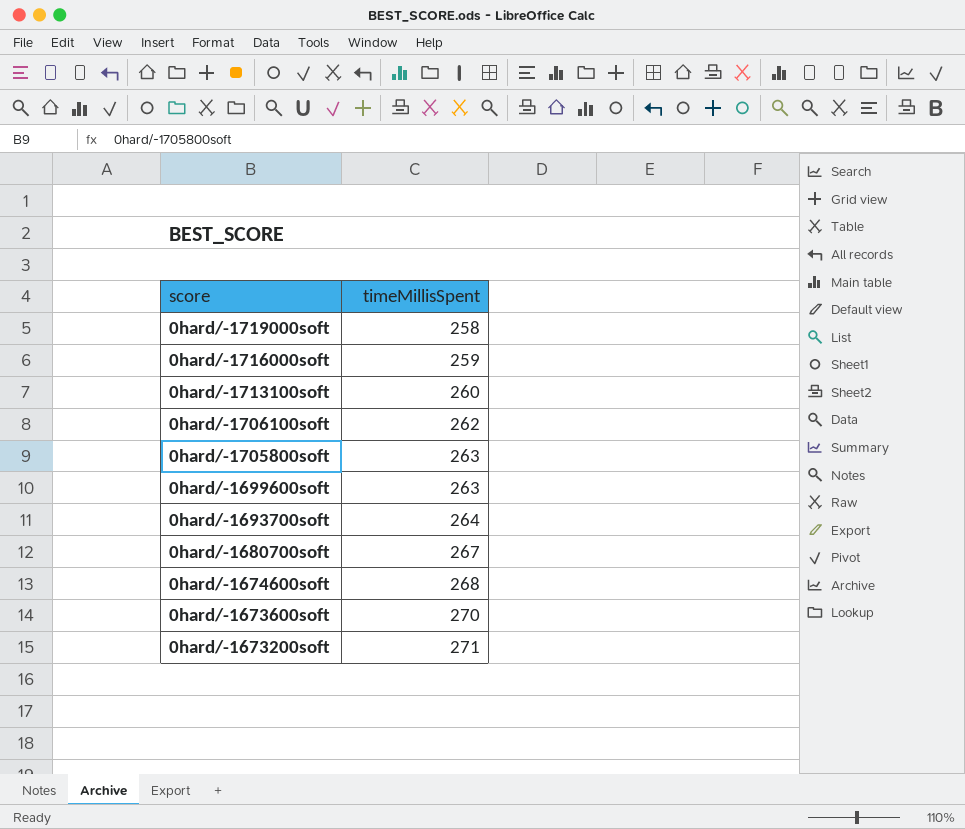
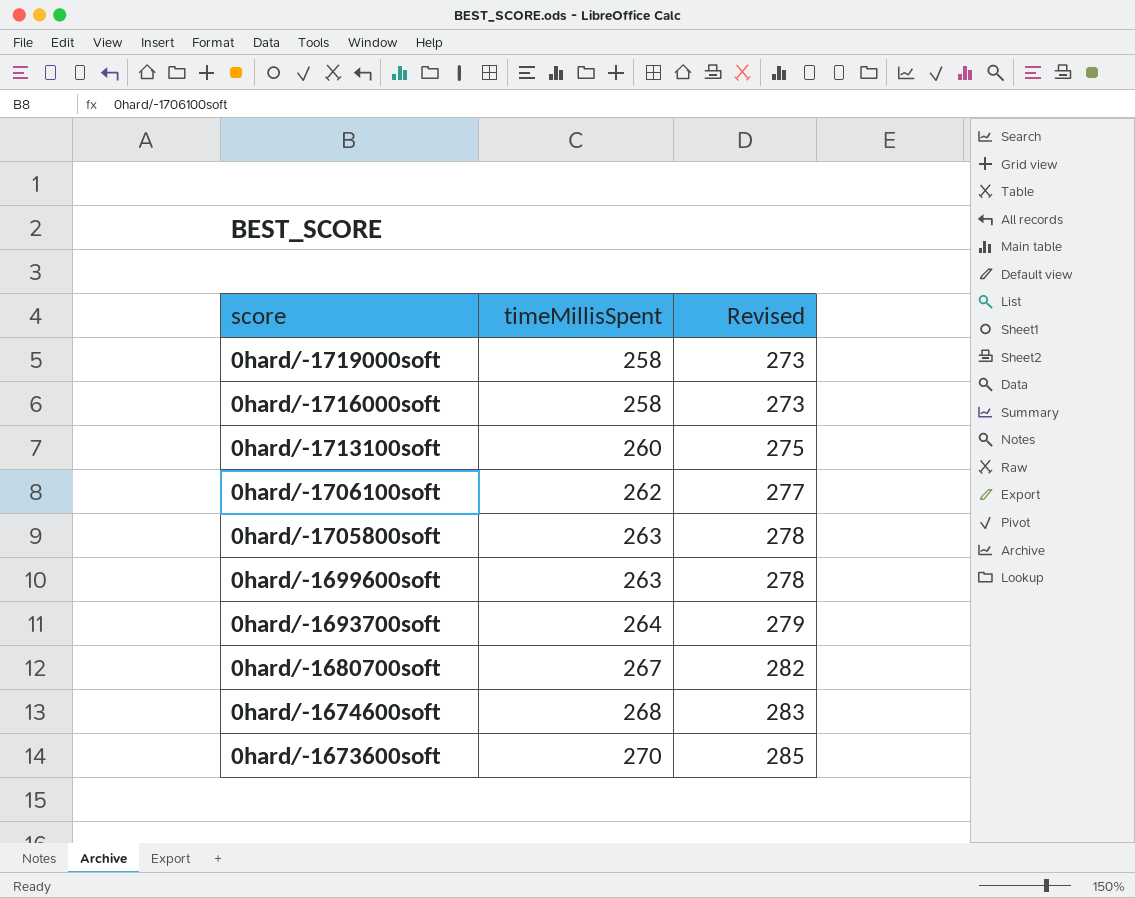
column Revised | formula: none -> [timeMillisSpent] + 15
row 0hard/-1673200soft: 271 -> none
0hard/-1716000soft | timeMillisSpent: 259 -> 258

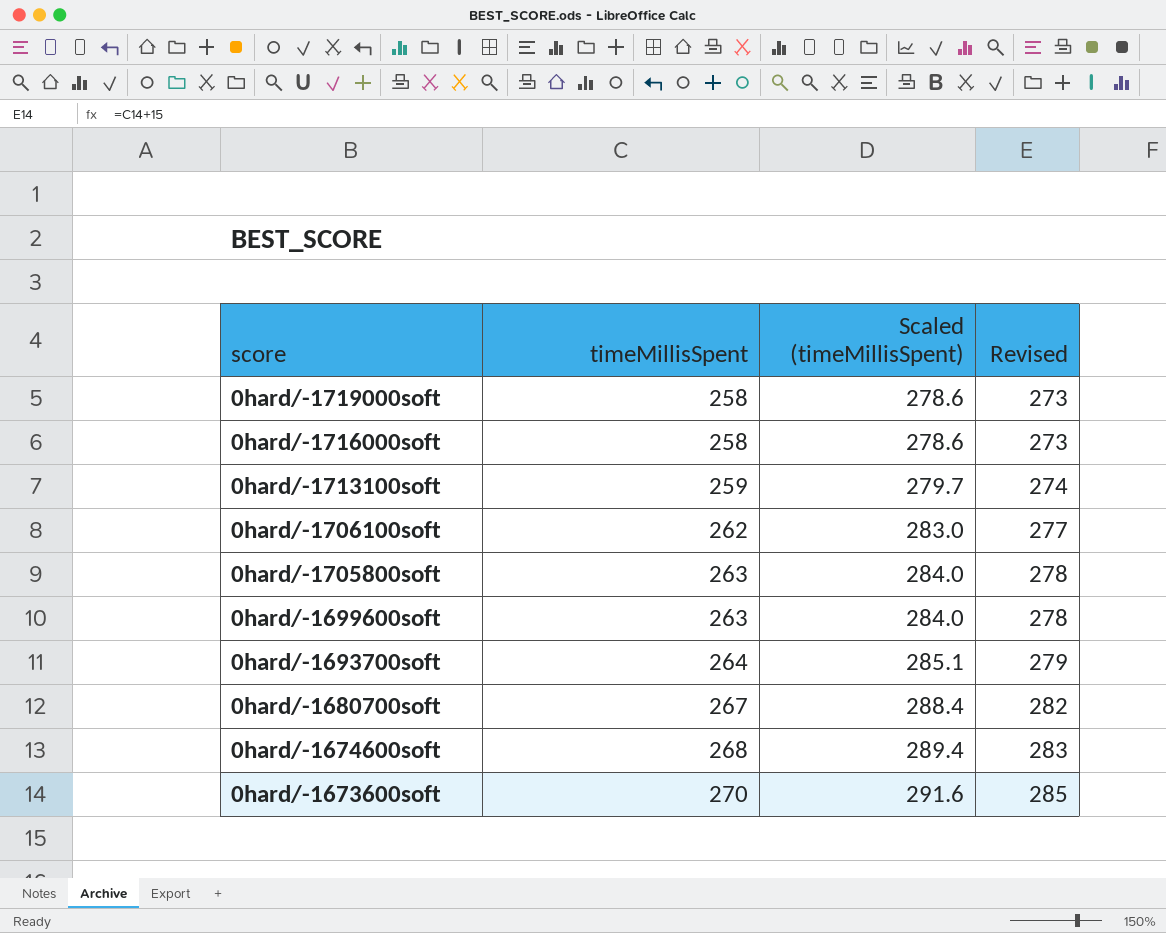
column Scaled (timeMillisSpent) | formula: none -> [timeMillisSpent] * 1.08
0hard/-1713100soft | timeMillisSpent: 260 -> 259
0hard/-1713100soft | Revised: 275 -> 274

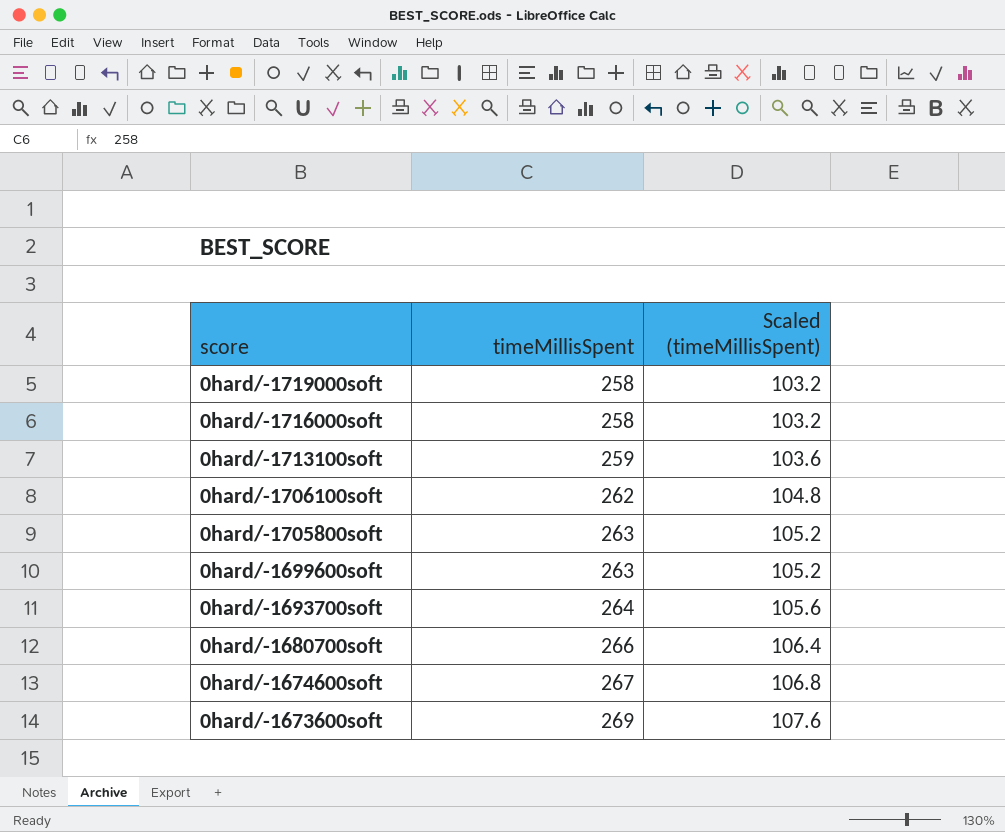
column Revised | formula: [timeMillisSpent] + 15 -> none
column Scaled (timeMillisSpent) | formula: [timeMillisSpent] * 1.08 -> [timeMillisSpent] * 0.4
0hard/-1680700soft | timeMillisSpent: 267 -> 266
0hard/-1674600soft | timeMillisSpent: 268 -> 267
0hard/-1673600soft | timeMillisSpent: 270 -> 269

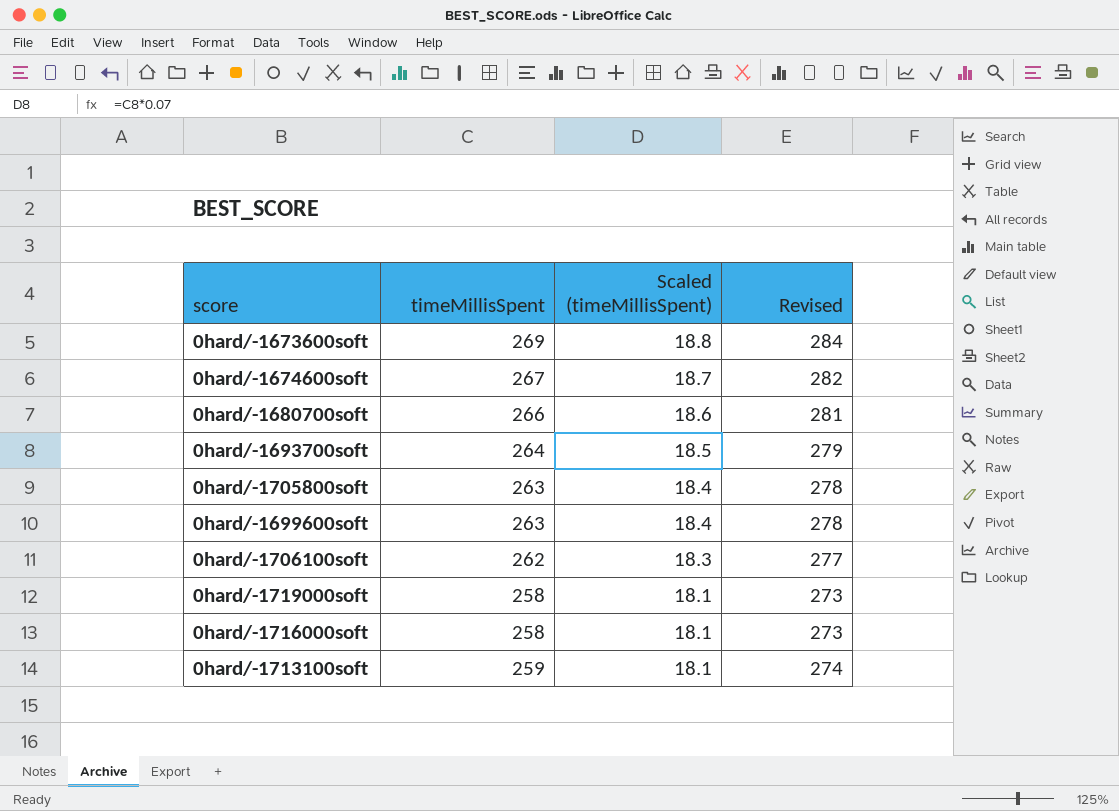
row order: score descending -> Scaled (timeMillisSpent) descending
column Scaled (timeMillisSpent) | formula: [timeMillisSpent] * 0.4 -> [timeMillisSpent] * 0.07
column Revised | formula: none -> [timeMillisSpent] + 15

